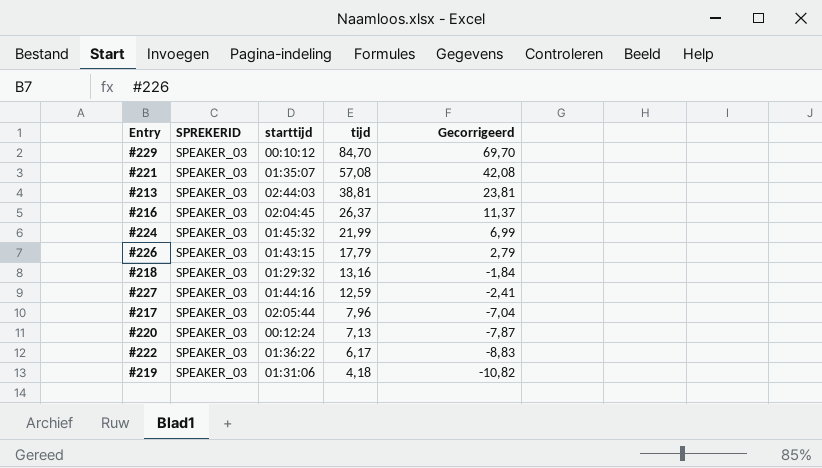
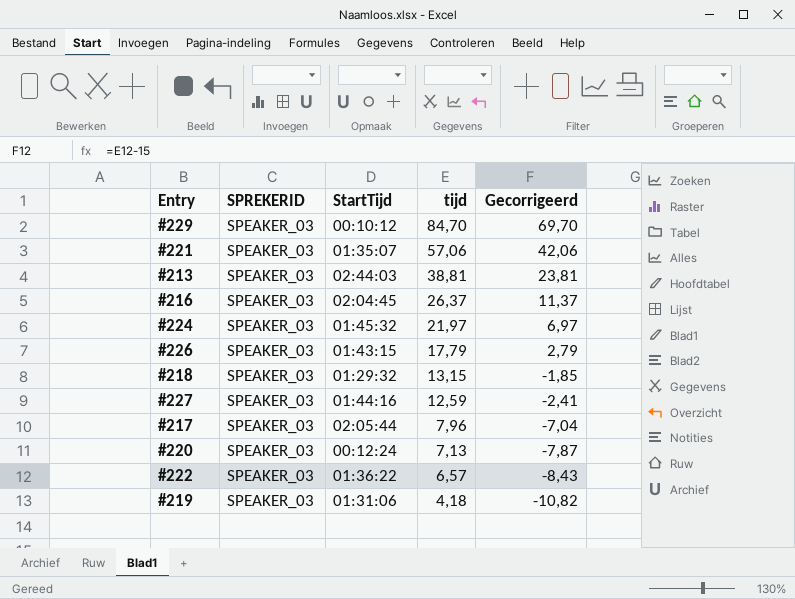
column name: starttijd -> StartTijd
#221 | tijd: 57,08 -> 57,06
#221 | Gecorrigeerd: 42,08 -> 42,06
#224 | tijd: 21,99 -> 21,97
#224 | Gecorrigeerd: 6,99 -> 6,97
#218 | tijd: 13,16 -> 13,15
#218 | Gecorrigeerd: -1,84 -> -1,85
#222 | tijd: 6,17 -> 6,57
#222 | Gecorrigeerd: -8,83 -> -8,43

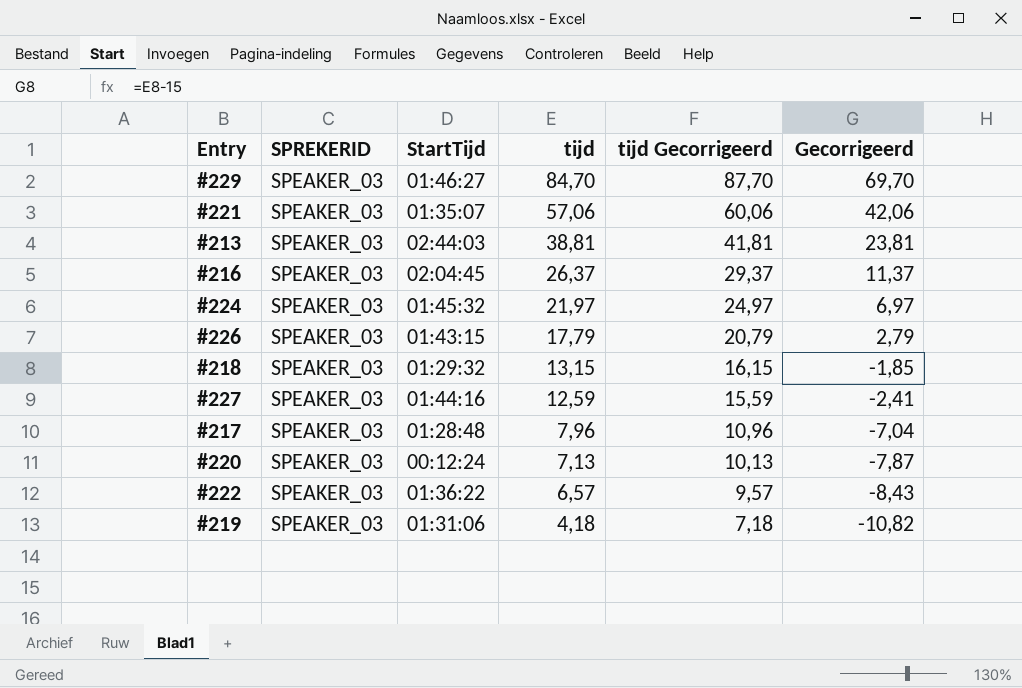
column tijd Gecorrigeerd | formula: none -> [tijd] + 3
#229 | StartTijd: 00:10:12 -> 01:46:27
#217 | StartTijd: 02:05:44 -> 01:28:48

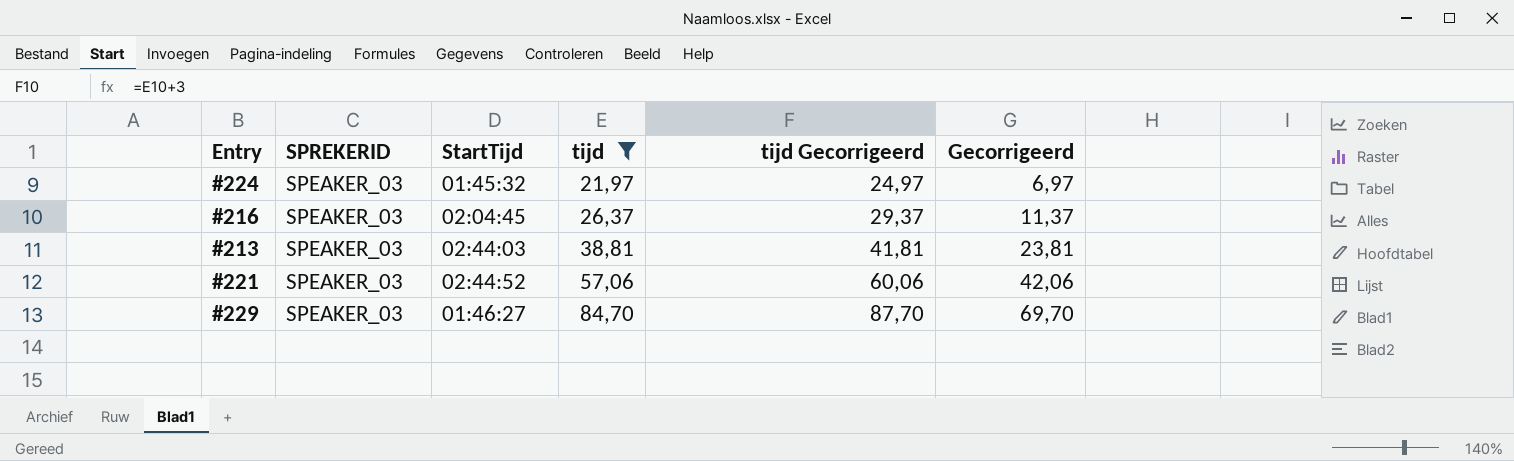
filter: none -> tijd >= 21,97
row order: tijd descending -> tijd ascending
#221 | StartTijd: 01:35:07 -> 02:44:52

